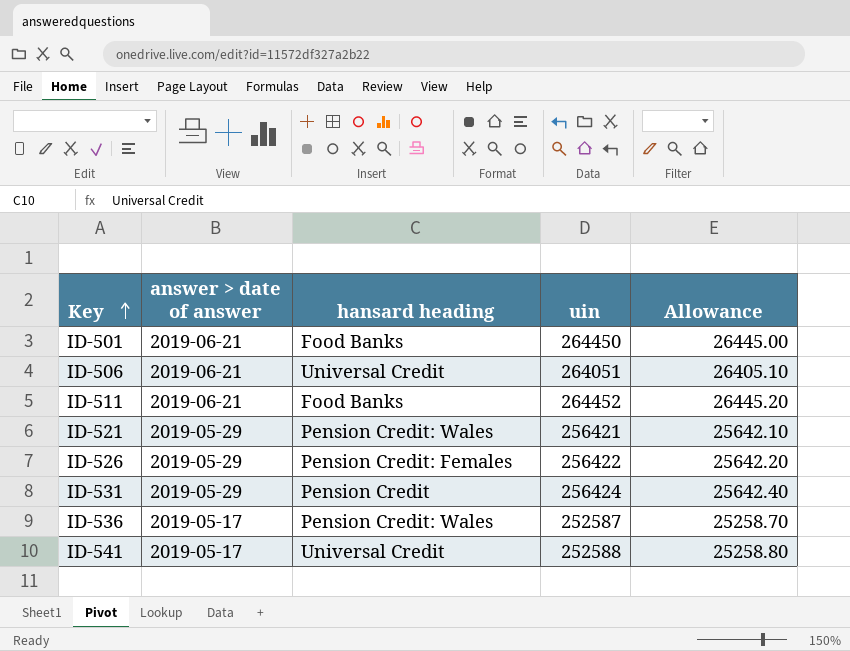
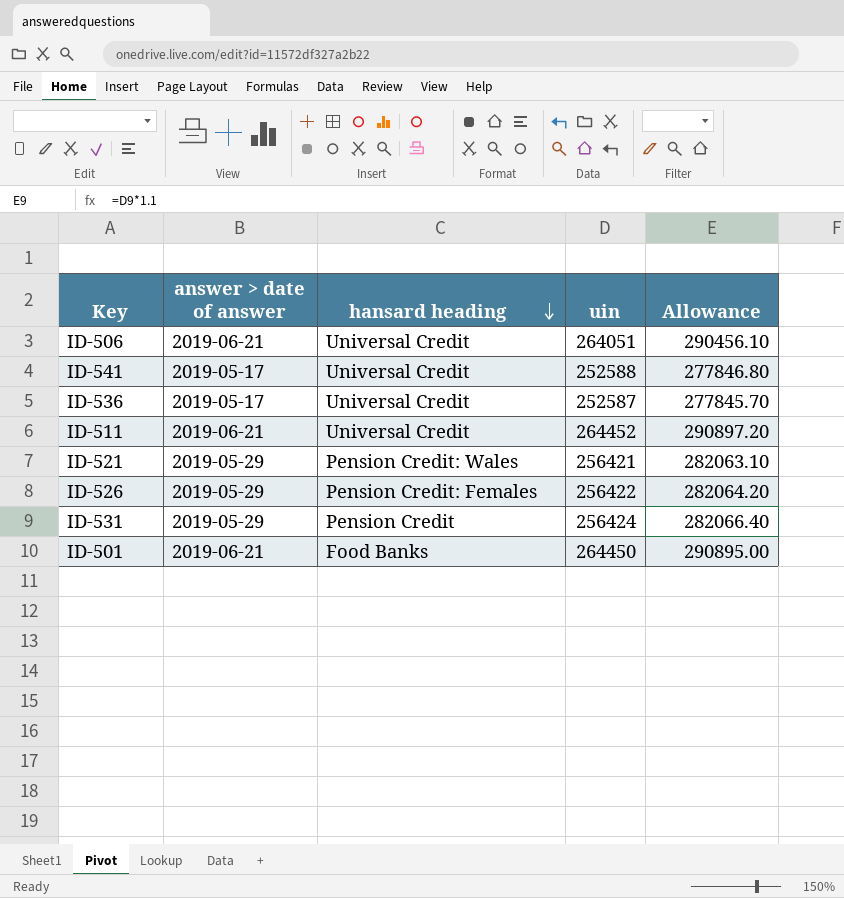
row order: Key ascending -> hansard heading descending
column Allowance | formula: [uin] * 0.1 -> [uin] * 1.1
ID-536 | hansard heading: Pension Credit: Wales -> Universal Credit
ID-511 | hansard heading: Food Banks -> Universal Credit

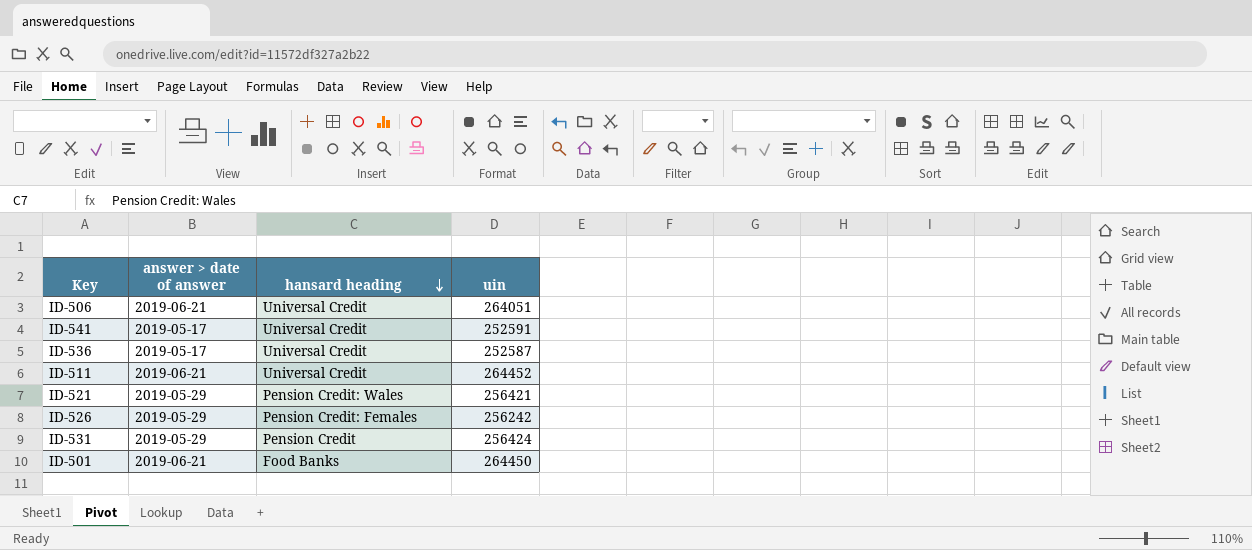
column Allowance | formula: [uin] * 1.1 -> none
ID-541 | uin: 252588 -> 252591
ID-526 | uin: 256422 -> 256242

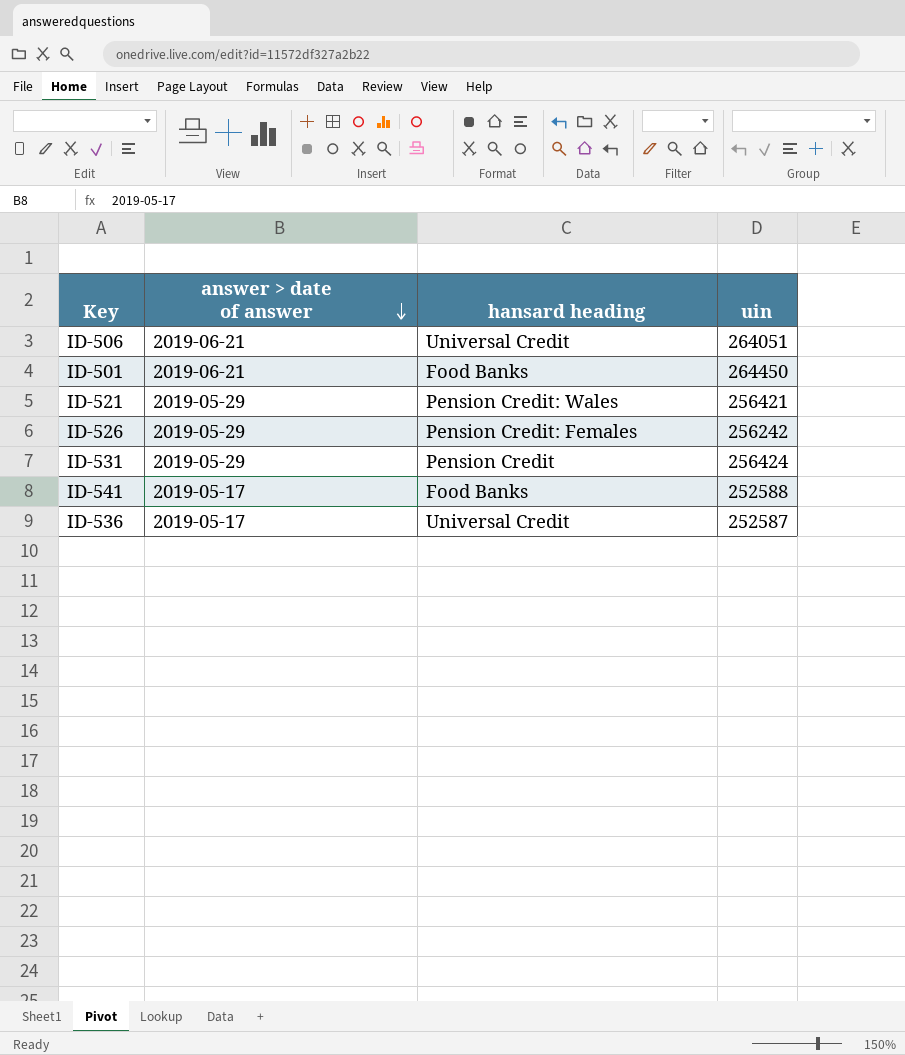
row order: hansard heading descending -> answer > date of answer descending
row ID-511: 2019-06-21 | Universal Credit | 264452 -> none
ID-541 | hansard heading: Universal Credit -> Food Banks
ID-541 | uin: 252591 -> 252588

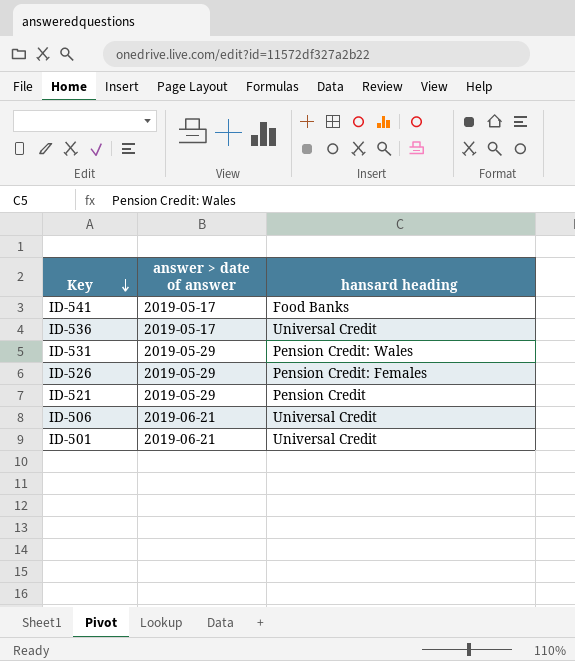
row order: answer > date of answer descending -> Key descending
column uin | position: 4 -> none
ID-531 | hansard heading: Pension Credit -> Pension Credit: Wales
ID-521 | hansard heading: Pension Credit: Wales -> Pension Credit
ID-501 | hansard heading: Food Banks -> Universal Credit

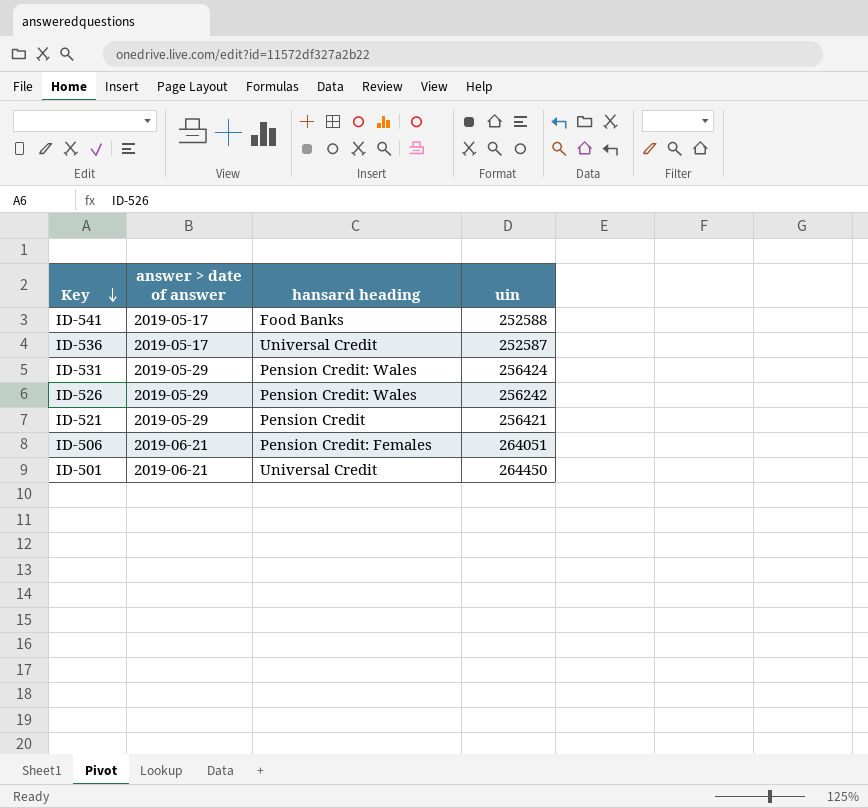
column uin | position: none -> 4
ID-526 | hansard heading: Pension Credit: Females -> Pension Credit: Wales
ID-506 | hansard heading: Universal Credit -> Pension Credit: Females

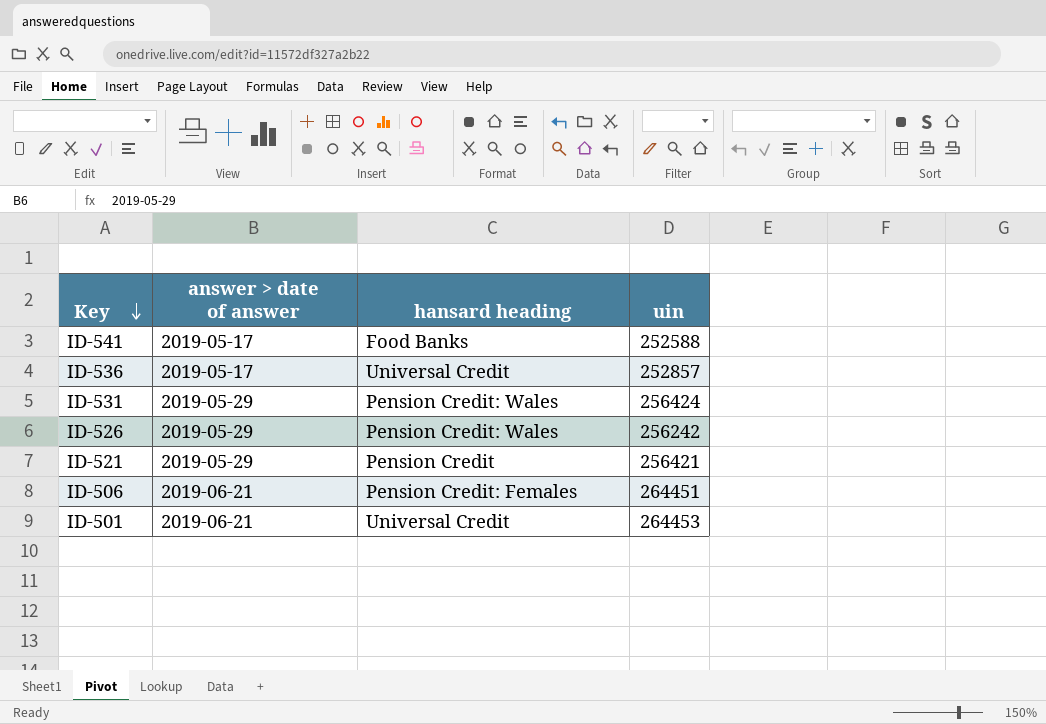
ID-536 | uin: 252587 -> 252857
ID-506 | uin: 264051 -> 264451
ID-501 | uin: 264450 -> 264453

